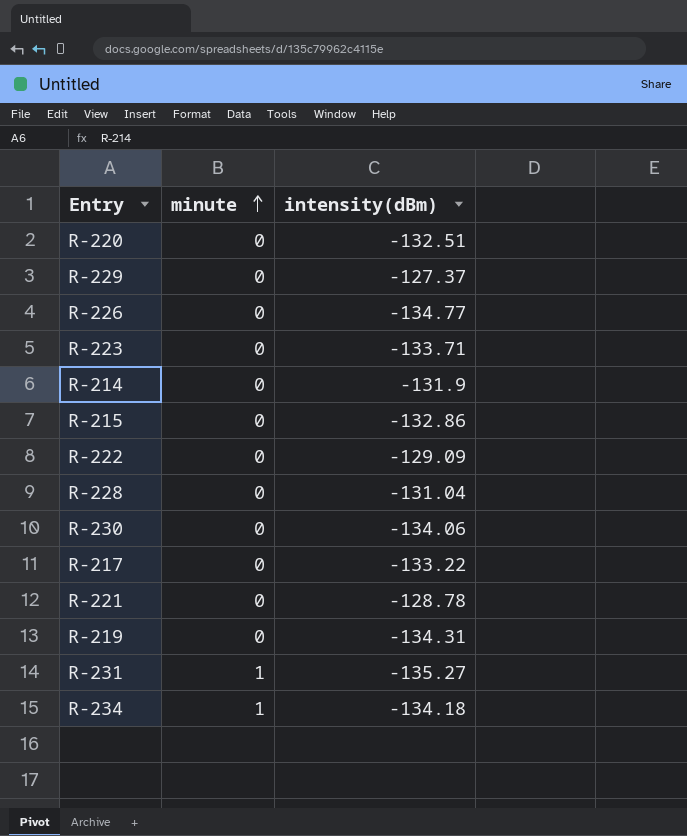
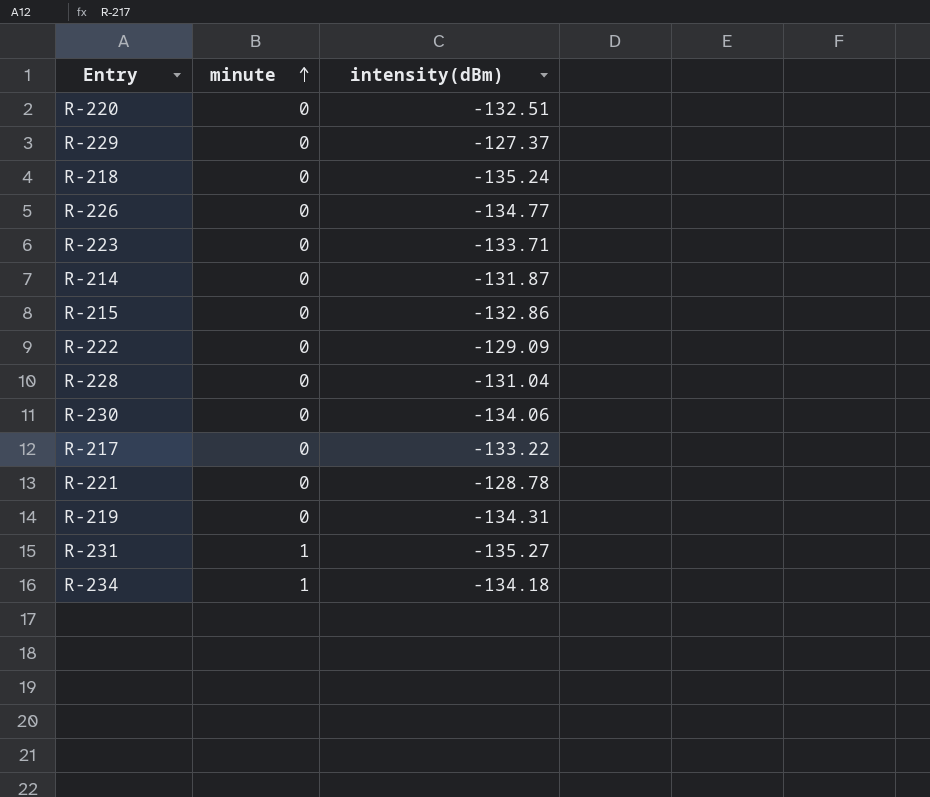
row R-218: none -> 0 | -135.24
R-214 | intensity(dBm): -131.9 -> -131.87

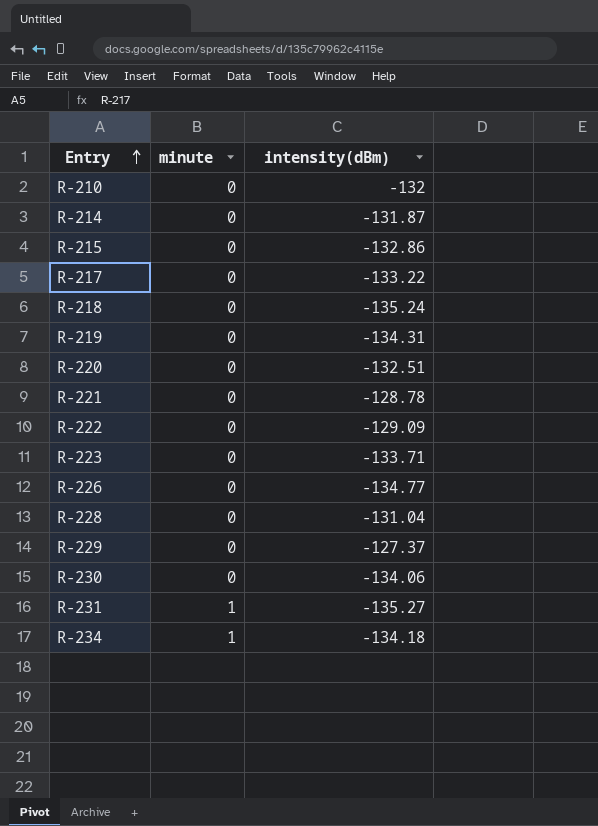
row order: minute ascending -> Entry ascending
row R-210: none -> 0 | -132

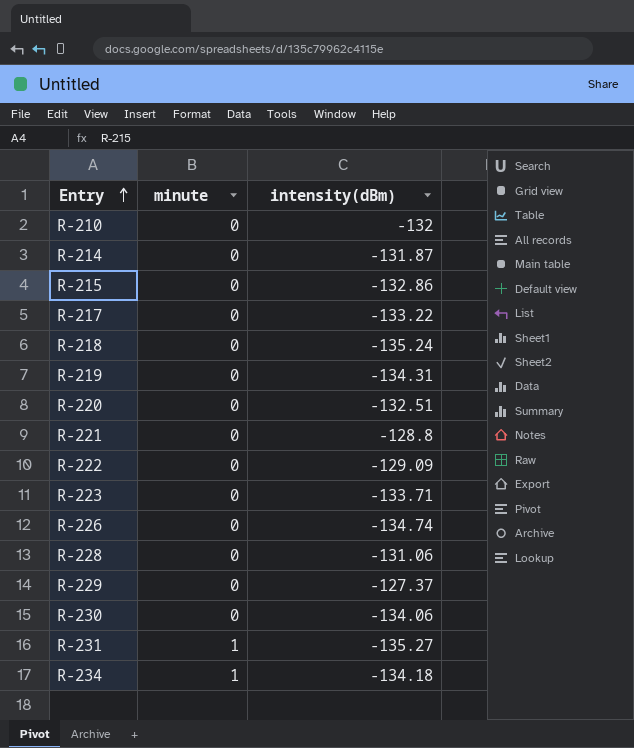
R-221 | intensity(dBm): -128.78 -> -128.8
R-226 | intensity(dBm): -134.77 -> -134.74
R-228 | intensity(dBm): -131.04 -> -131.06

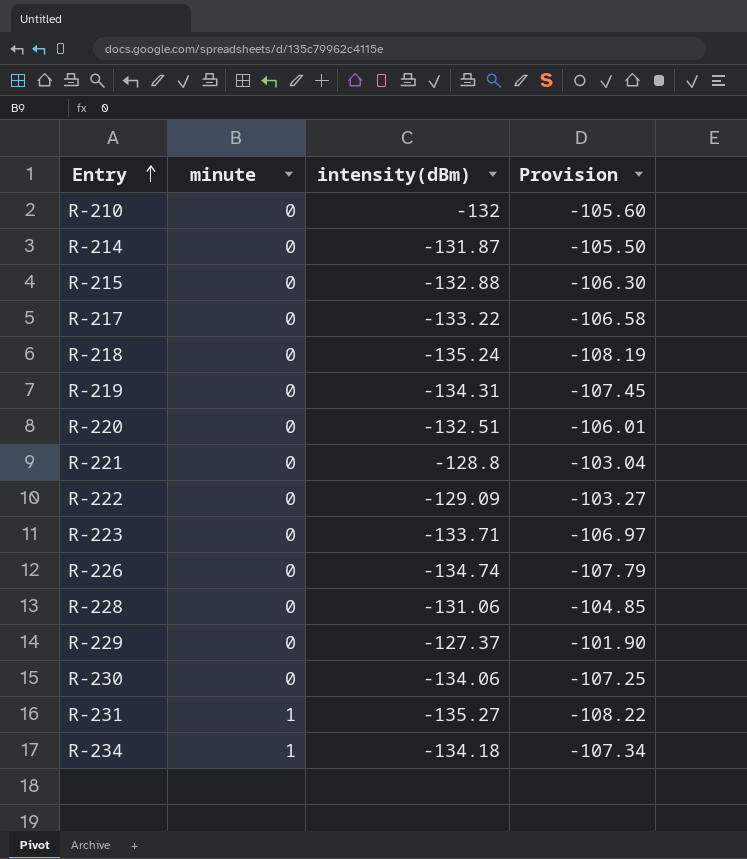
column Provision | formula: none -> [intensity(dBm)] * 0.8
R-215 | intensity(dBm): -132.86 -> -132.88

